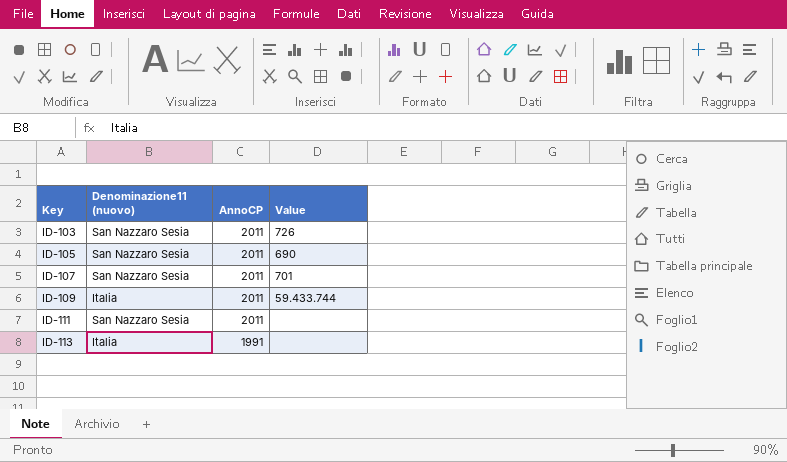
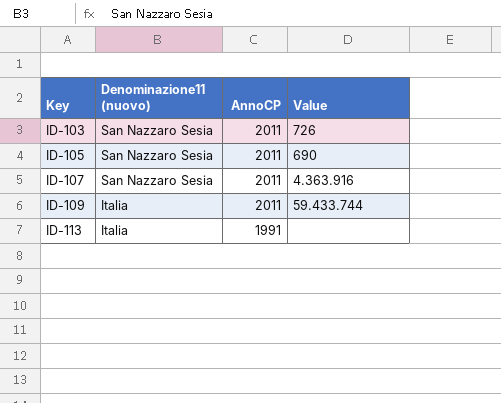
row ID-111: San Nazzaro Sesia | 2011 | none -> none
ID-107 | Value: 701 -> 4.363.916

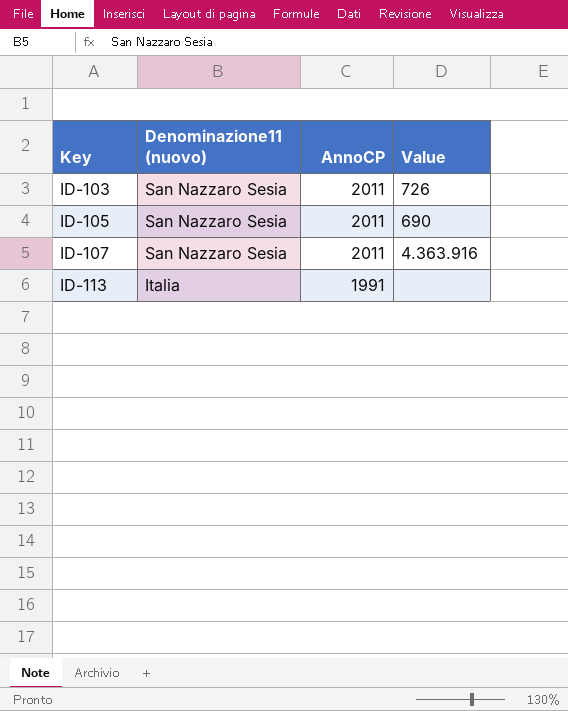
row ID-109: Italia | 2011 | 59.433.744 -> none

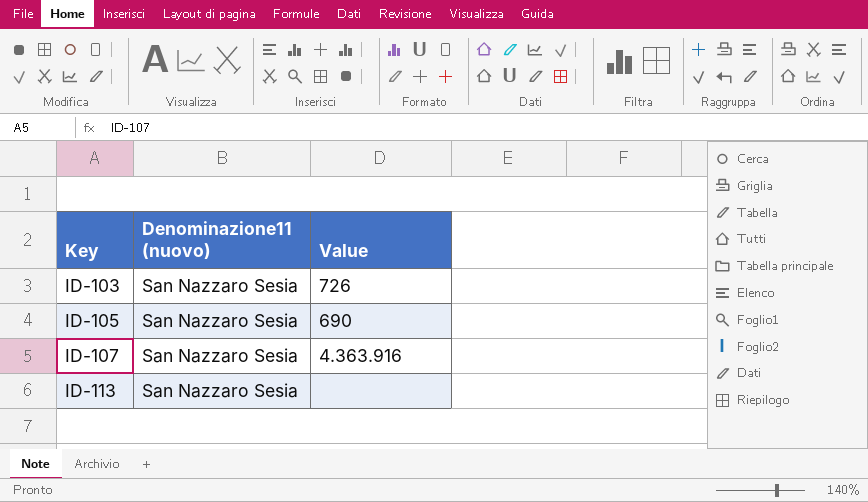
column AnnoCP | position: 3 -> none
ID-113 | Denominazione11 (nuovo): Italia -> San Nazzaro Sesia

